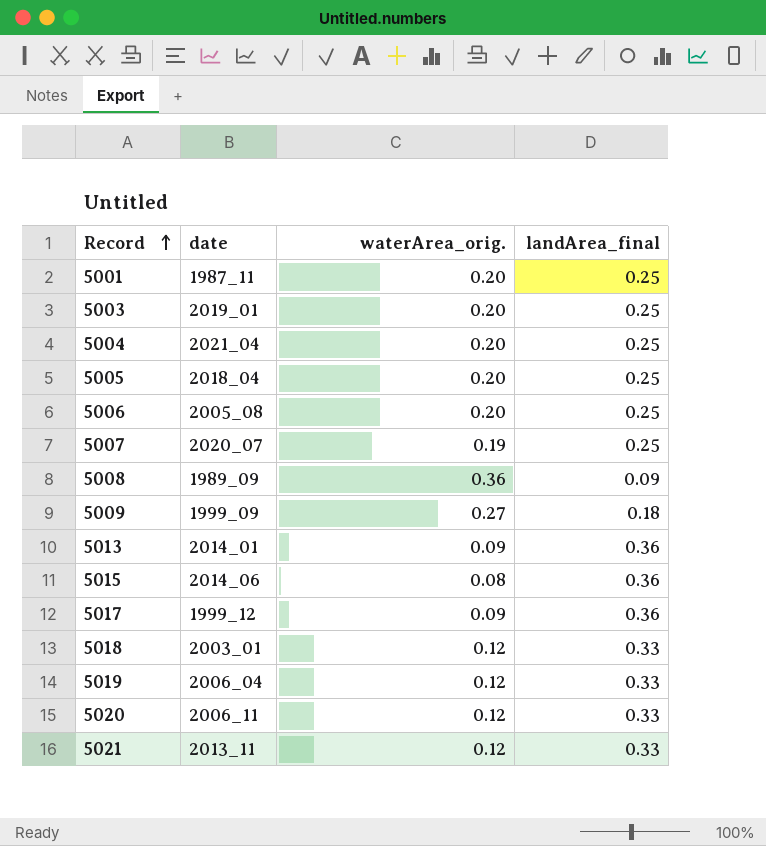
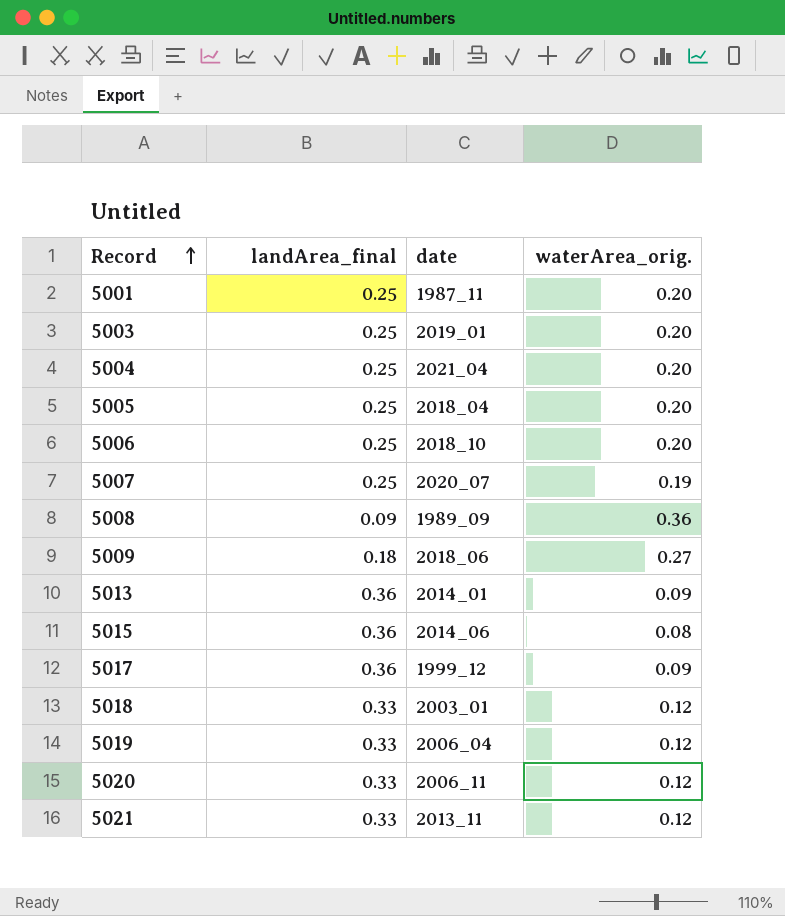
column landArea_final | position: 4 -> 2
5006 | date: 2005_08 -> 2018_10
5009 | date: 1999_09 -> 2018_06

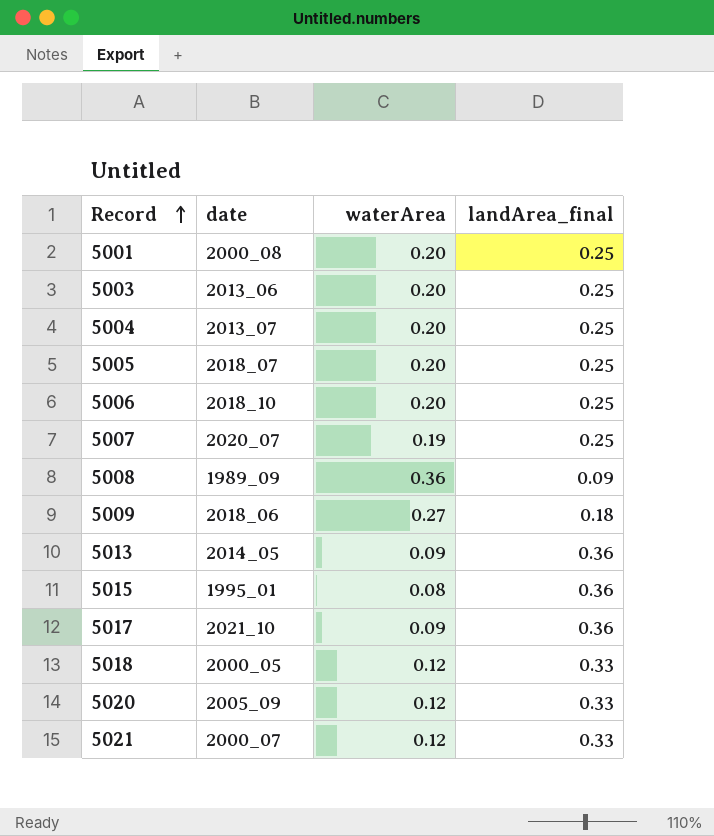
column name: waterArea_orig. -> waterArea
column landArea_final | position: 2 -> 4
row 5019: 0.33 | 2006_04 | 0.12 -> none
5001 | date: 1987_11 -> 2000_08
5003 | date: 2019_01 -> 2013_06
5004 | date: 2021_04 -> 2013_07
5005 | date: 2018_04 -> 2018_07
5013 | date: 2014_01 -> 2014_05
5015 | date: 2014_06 -> 1995_01
5017 | date: 1999_12 -> 2021_10
5018 | date: 2003_01 -> 2000_05
5020 | date: 2006_11 -> 2005_09
5021 | date: 2013_11 -> 2000_07

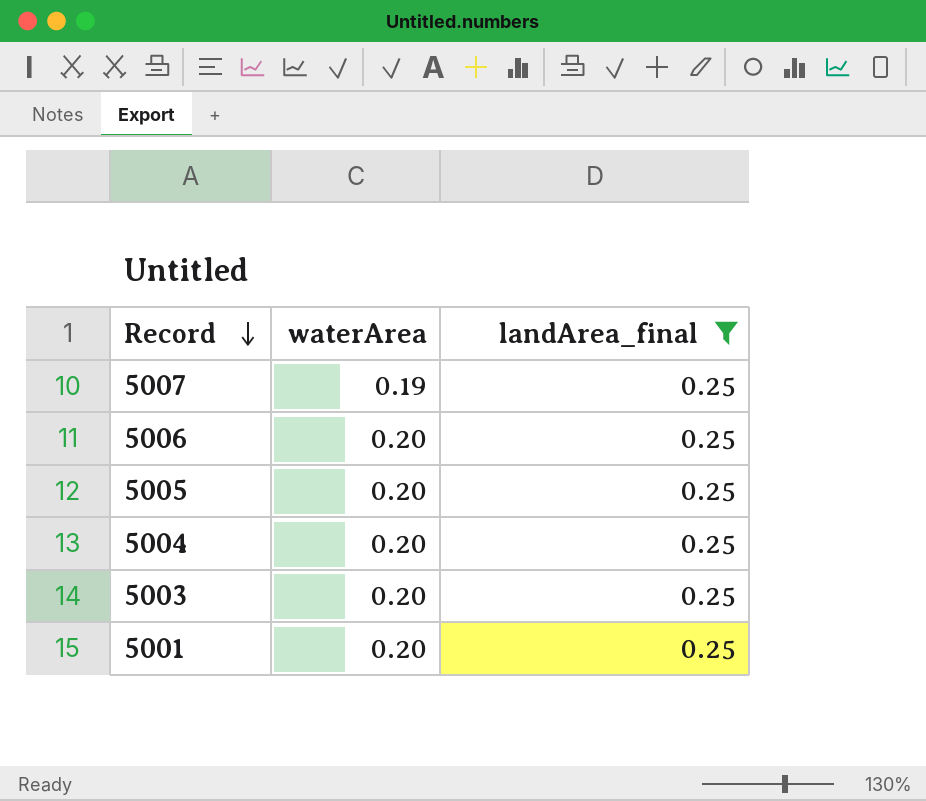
filter: none -> landArea_final = 0.25
row order: Record ascending -> Record descending
column date | position: 2 -> none

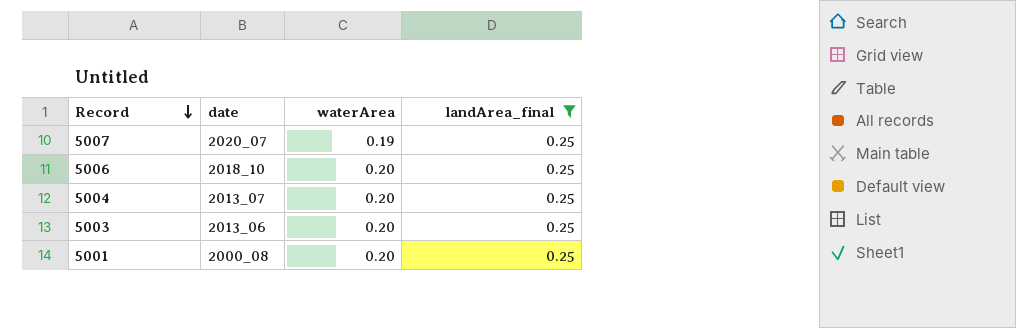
column date | position: none -> 2
row 5005: 0.20 | 0.25 -> none

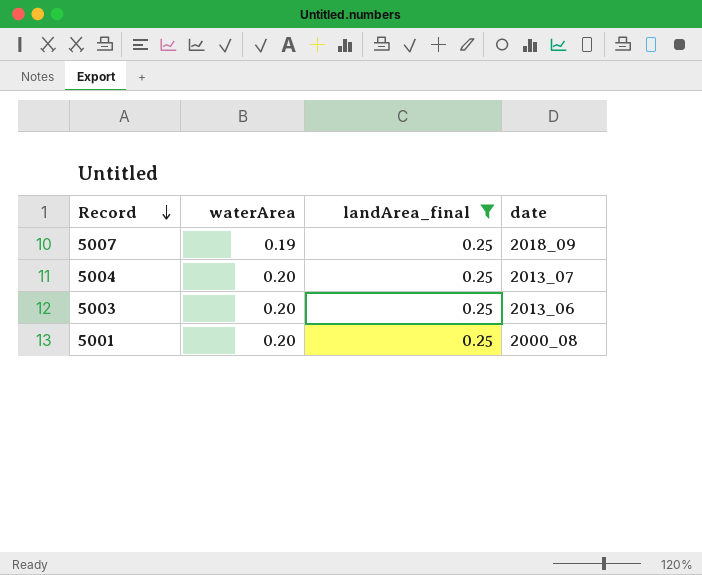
column date | position: 2 -> 4
row 5006: 2018_10 | 0.20 | 0.25 -> none
5007 | date: 2020_07 -> 2018_09

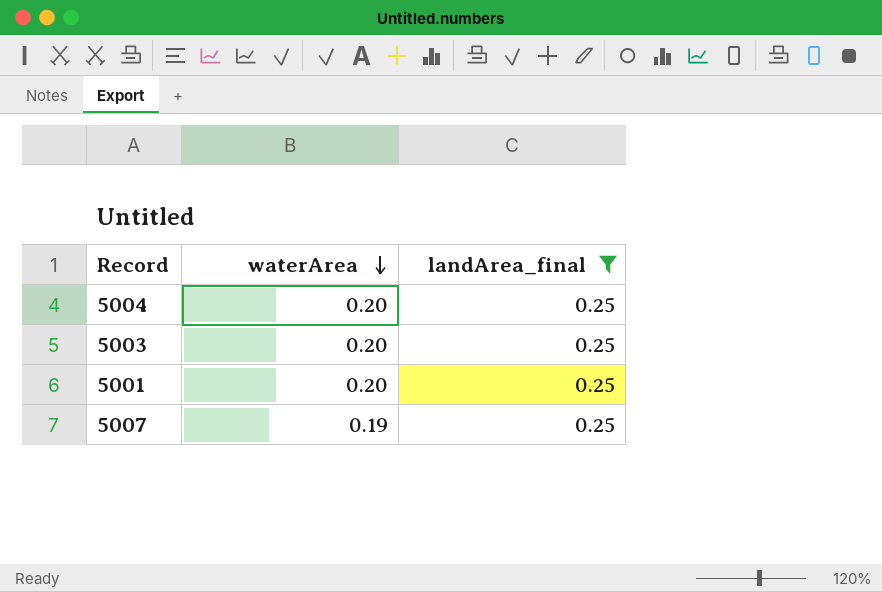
row order: Record descending -> waterArea descending
column date | position: 4 -> none

